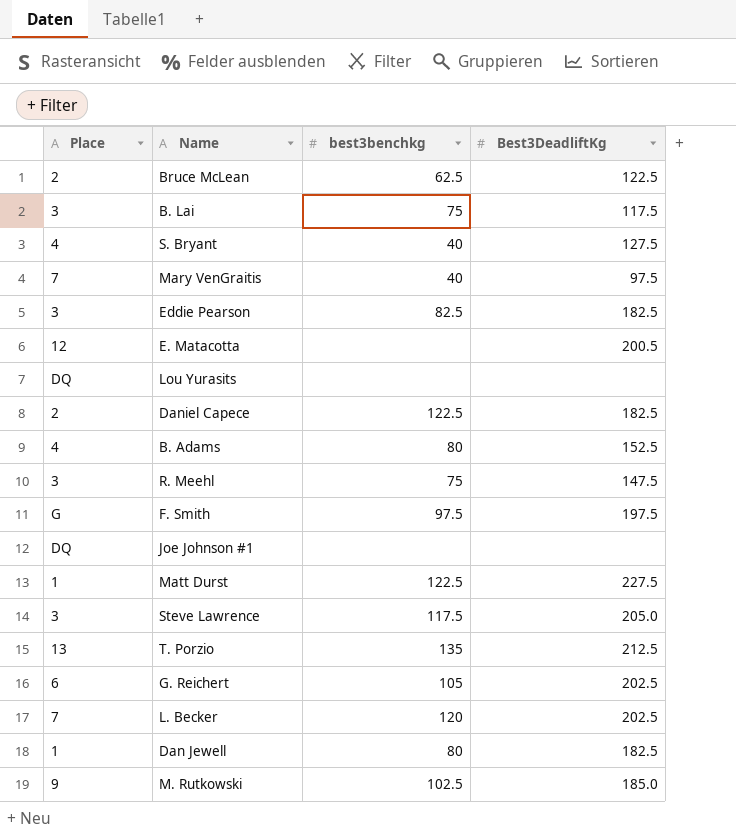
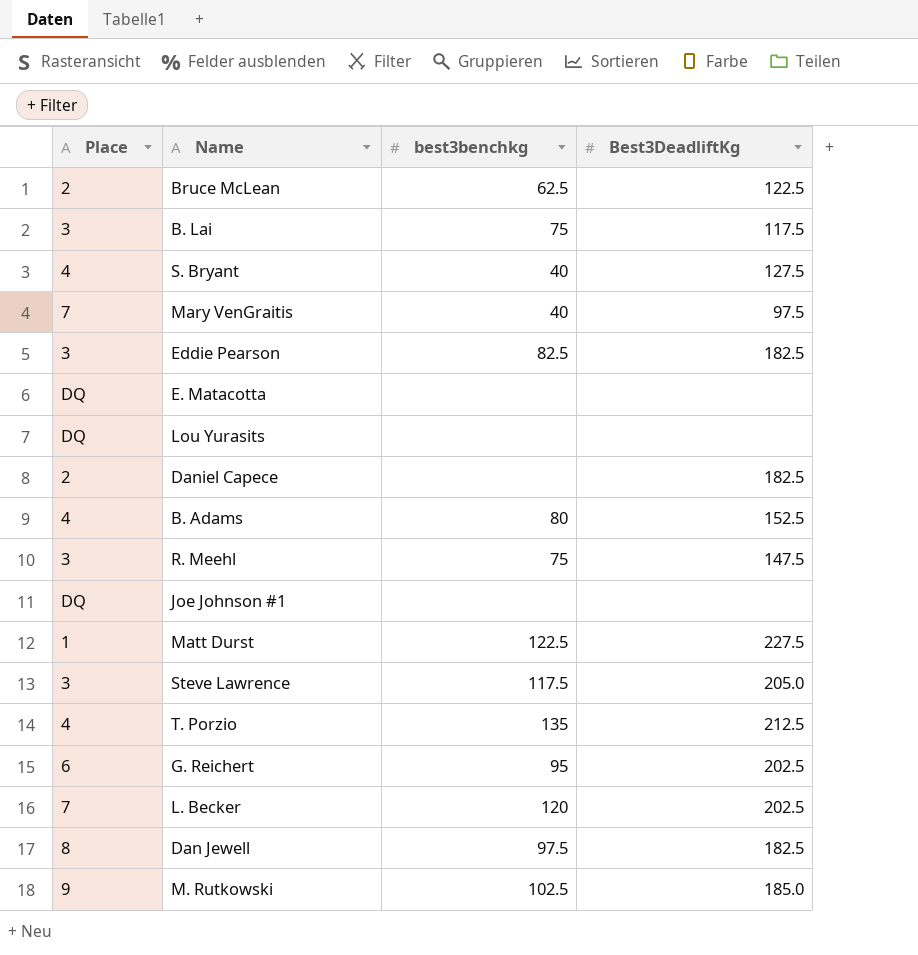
row F. Smith: G | 97.5 | 197.5 -> none
E. Matacotta | Place: 12 -> DQ
E. Matacotta | Best3DeadliftKg: 200.5 -> none
Daniel Capece | best3benchkg: 122.5 -> none
T. Porzio | Place: 13 -> 4
G. Reichert | best3benchkg: 105 -> 95
Dan Jewell | Place: 1 -> 8
Dan Jewell | best3benchkg: 80 -> 97.5

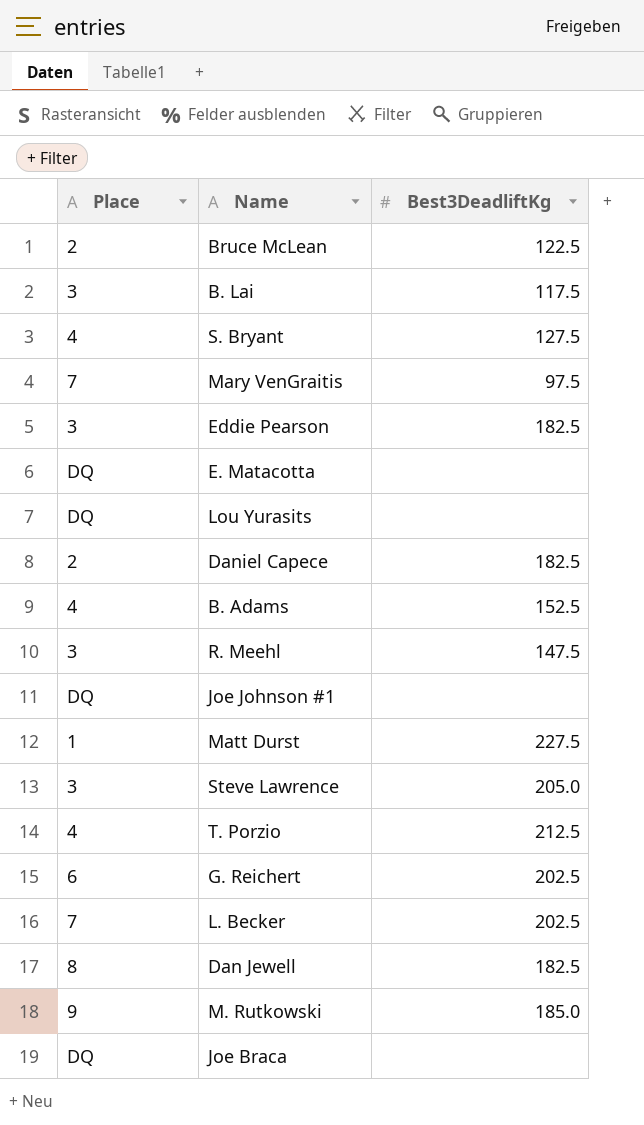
column best3benchkg | position: 3 -> none
row Joe Braca: none -> DQ | none

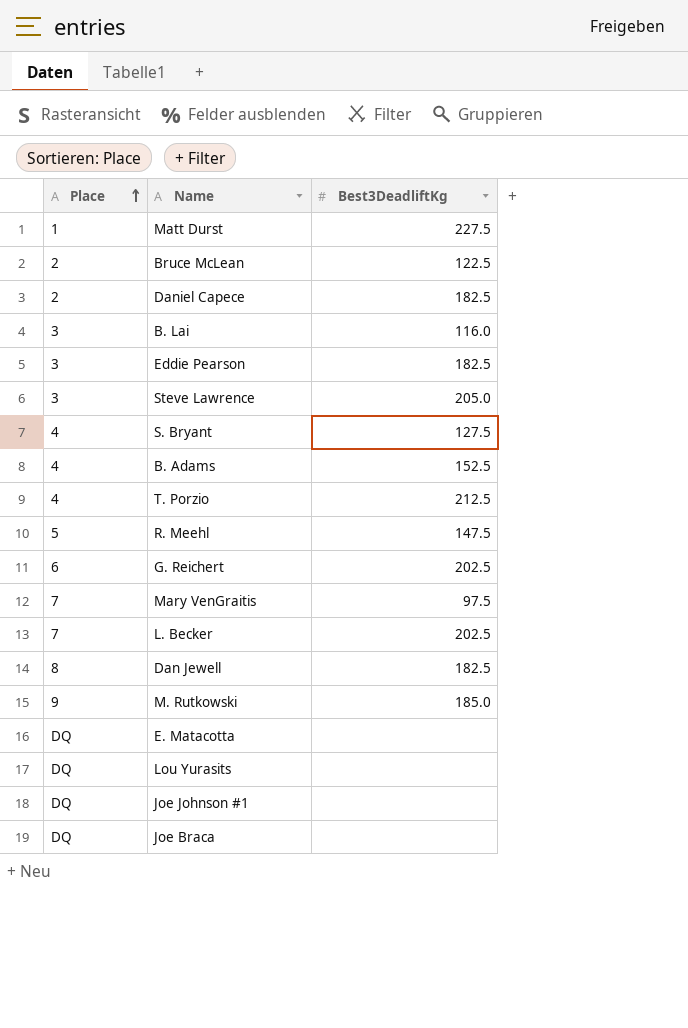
row order: none -> Place ascending
B. Lai | Best3DeadliftKg: 117.5 -> 116.0
R. Meehl | Place: 3 -> 5

